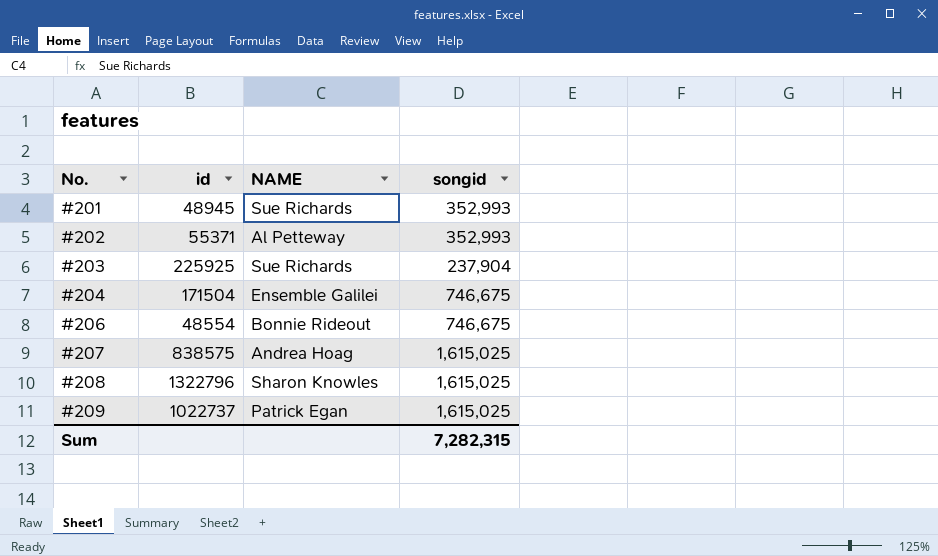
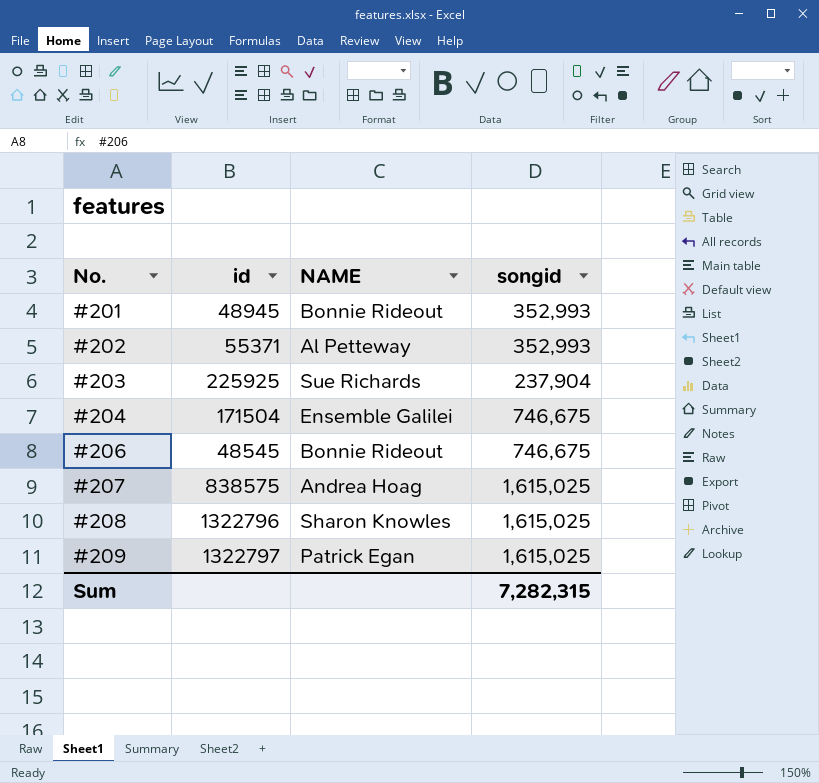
#201 | NAME: Sue Richards -> Bonnie Rideout
#206 | id: 48554 -> 48545
#209 | id: 1022737 -> 1322797

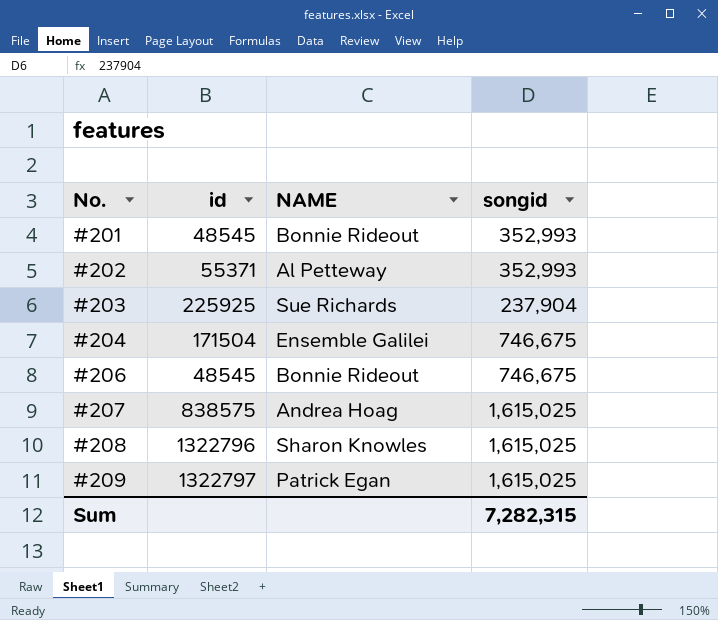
#201 | id: 48945 -> 48545

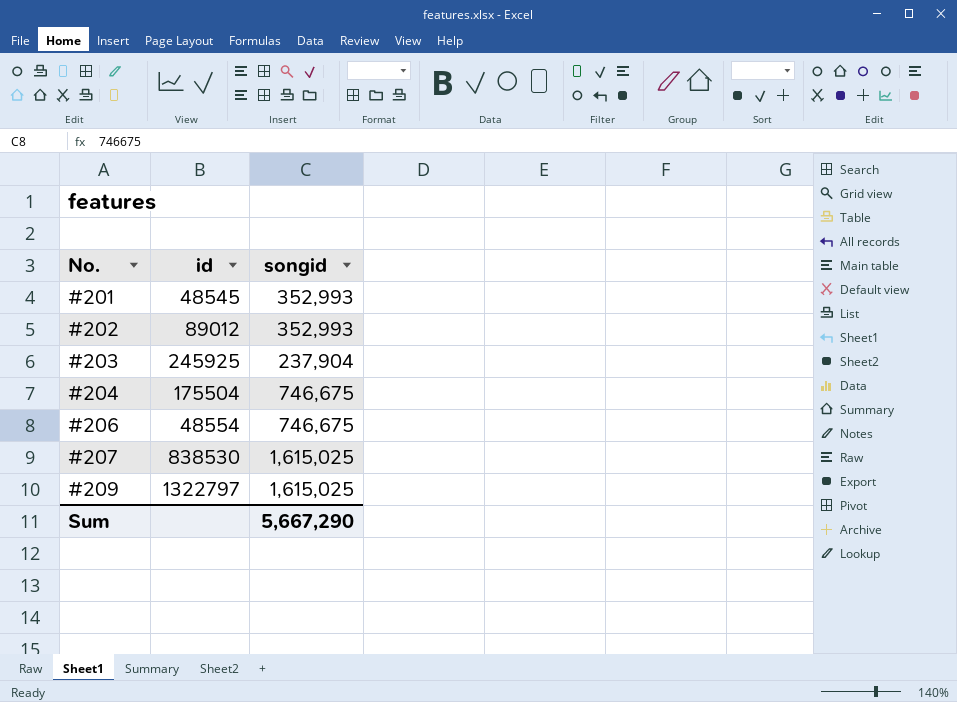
column NAME | position: 3 -> none
row #208: 1322796 | Sharon Knowles | 1,615,025 -> none
#202 | id: 55371 -> 89012
#203 | id: 225925 -> 245925
#204 | id: 171504 -> 175504
#206 | id: 48545 -> 48554
#207 | id: 838575 -> 838530
Sum | songid: 7,282,315 -> 5,667,290

